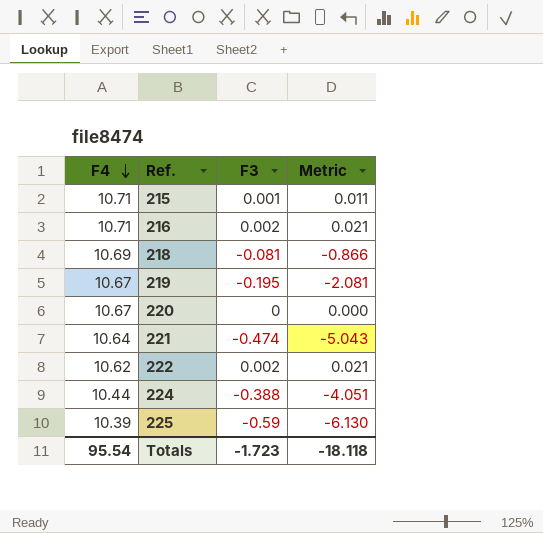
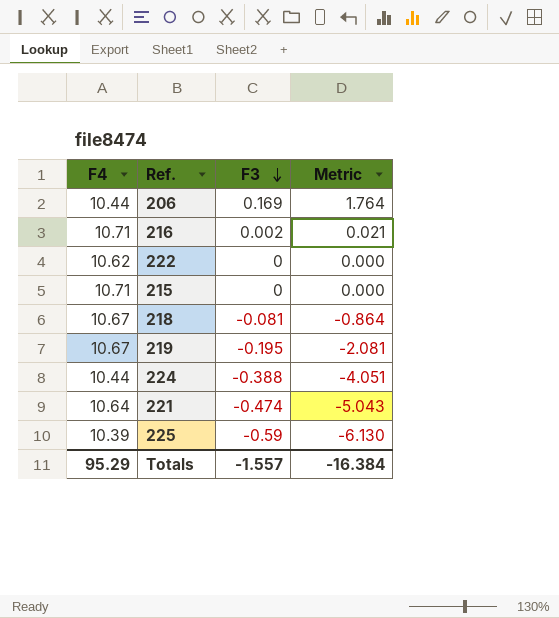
row order: F4 descending -> F3 descending
row 220: 10.67 | 0 | 0.000 -> none
row 206: none -> 10.44 | 0.169 | 1.764
222 | F3: 0.002 -> 0
222 | Metric: 0.021 -> 0.000
215 | F3: 0.001 -> 0
215 | Metric: 0.011 -> 0.000
218 | F4: 10.69 -> 10.67
218 | Metric: -0.866 -> -0.864
Totals | F4: 95.54 -> 95.29
Totals | F3: -1.723 -> -1.557
Totals | Metric: -18.118 -> -16.384

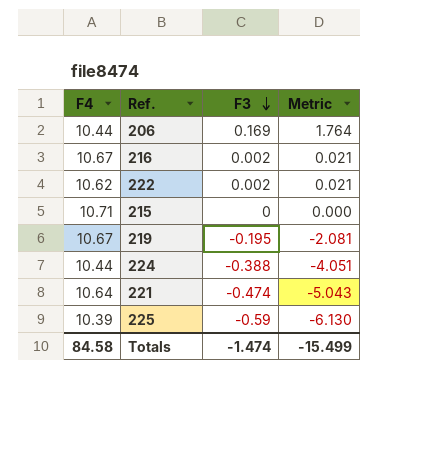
row 218: 10.67 | -0.081 | -0.864 -> none
216 | F4: 10.71 -> 10.67
222 | F3: 0 -> 0.002
222 | Metric: 0.000 -> 0.021
Totals | F4: 95.29 -> 84.58
Totals | F3: -1.557 -> -1.474
Totals | Metric: -16.384 -> -15.499

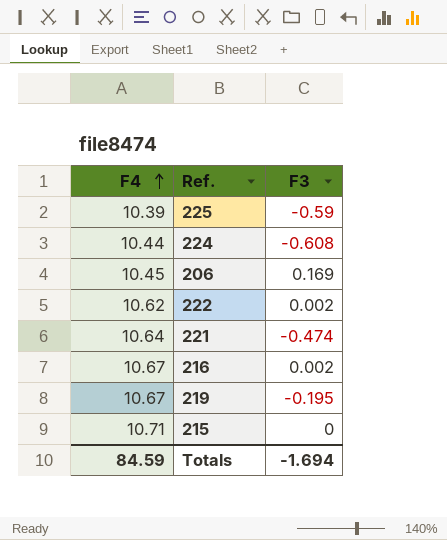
row order: F3 descending -> F4 ascending
column Metric | formula: [F4] * [F3] -> none
224 | F3: -0.388 -> -0.608
206 | F4: 10.44 -> 10.45
Totals | F4: 84.58 -> 84.59
Totals | F3: -1.474 -> -1.694

